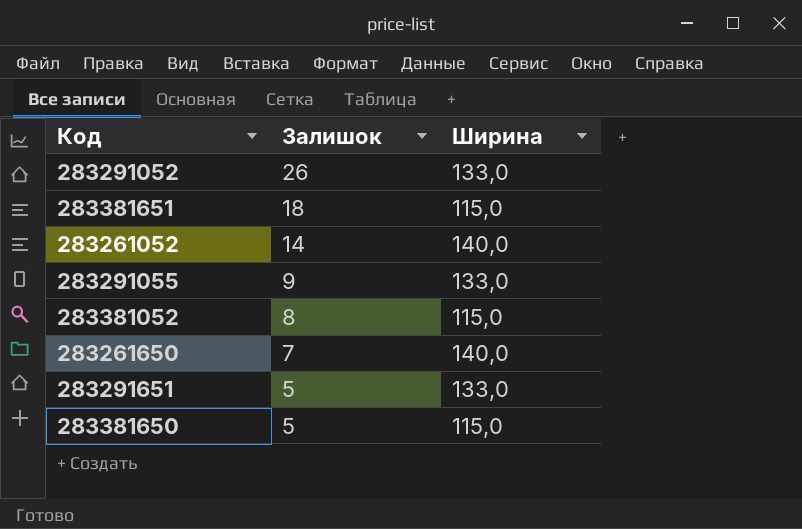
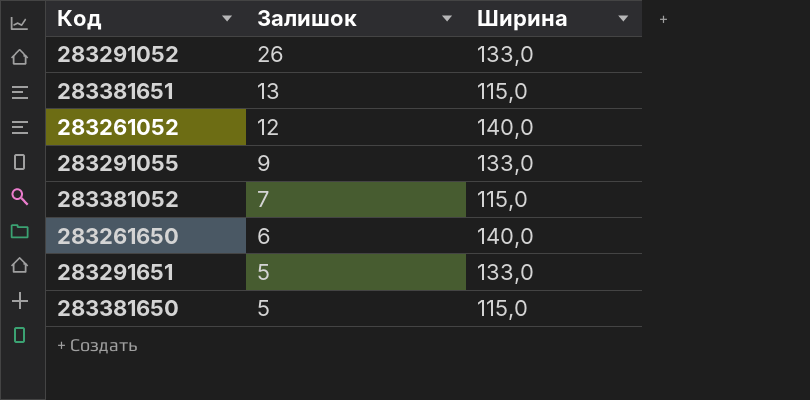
283381651 | Залишок: 18 -> 13
283261052 | Залишок: 14 -> 12
283381052 | Залишок: 8 -> 7
283261650 | Залишок: 7 -> 6

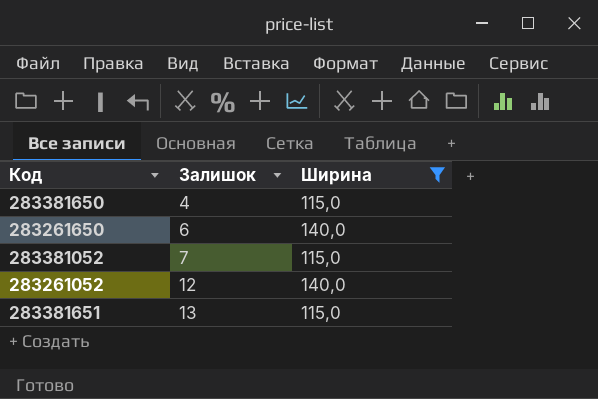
filter: none -> Ширина != 133,0
row order: Залишок descending -> Залишок ascending
283381650 | Залишок: 5 -> 4

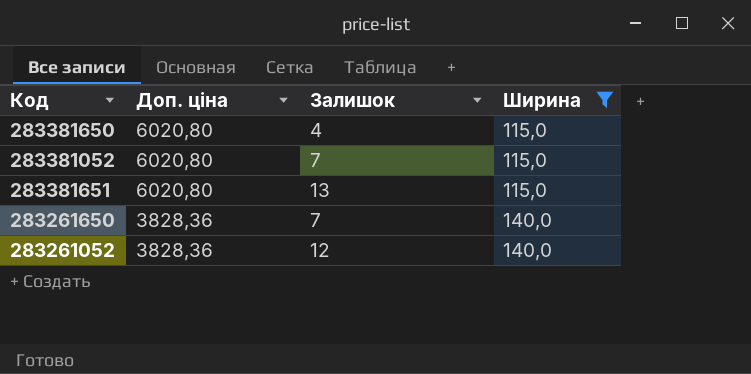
row order: Залишок ascending -> Доп. ціна descending
column Доп. ціна | position: none -> 2
283261650 | Залишок: 6 -> 7

